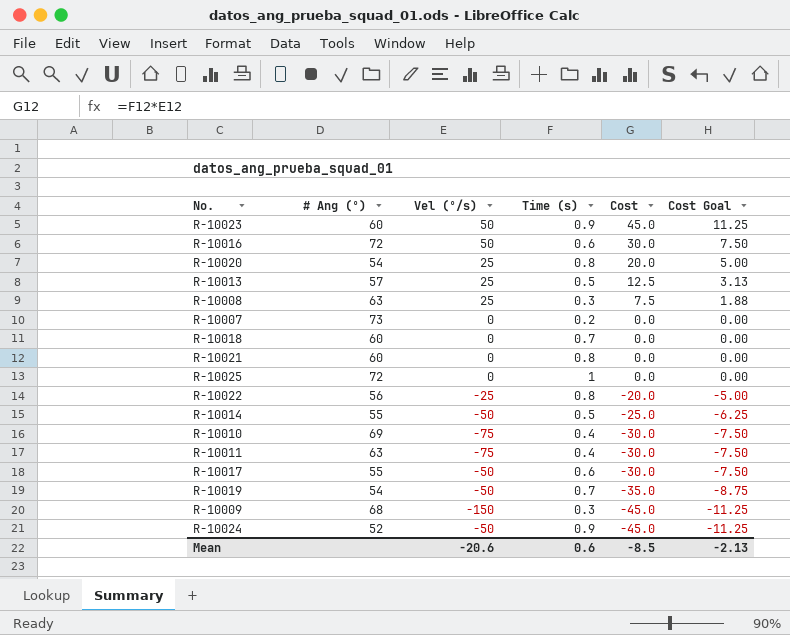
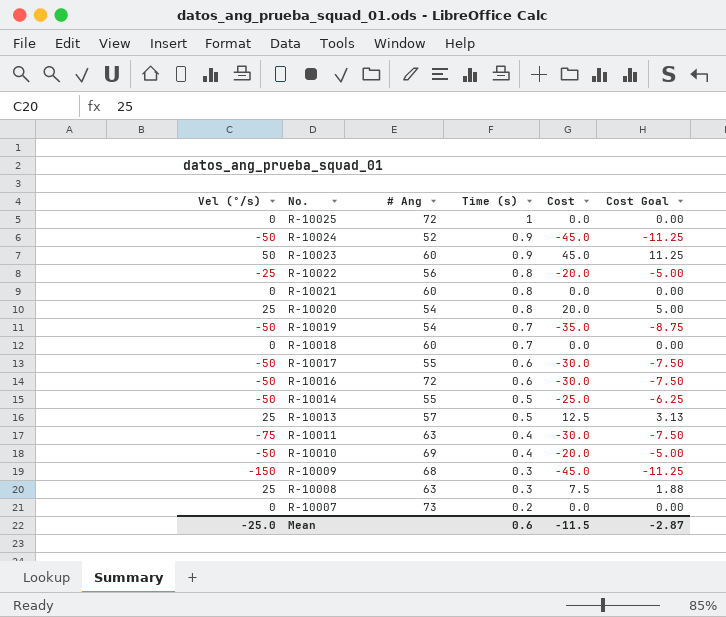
row order: Cost descending -> No. descending
column Vel (º/s) | position: 3 -> 1
column name: # Ang (º) -> # Ang
R-10016 | Vel (º/s): 50 -> -50
R-10016 | Cost: 30.0 -> -30.0
R-10016 | Cost Goal: 7.50 -> -7.50
R-10010 | Vel (º/s): -75 -> -50
R-10010 | Cost: -30.0 -> -20.0
R-10010 | Cost Goal: -7.50 -> -5.00
Mean | Vel (º/s): -20.6 -> -25.0
Mean | Cost: -8.5 -> -11.5
Mean | Cost Goal: -2.13 -> -2.87

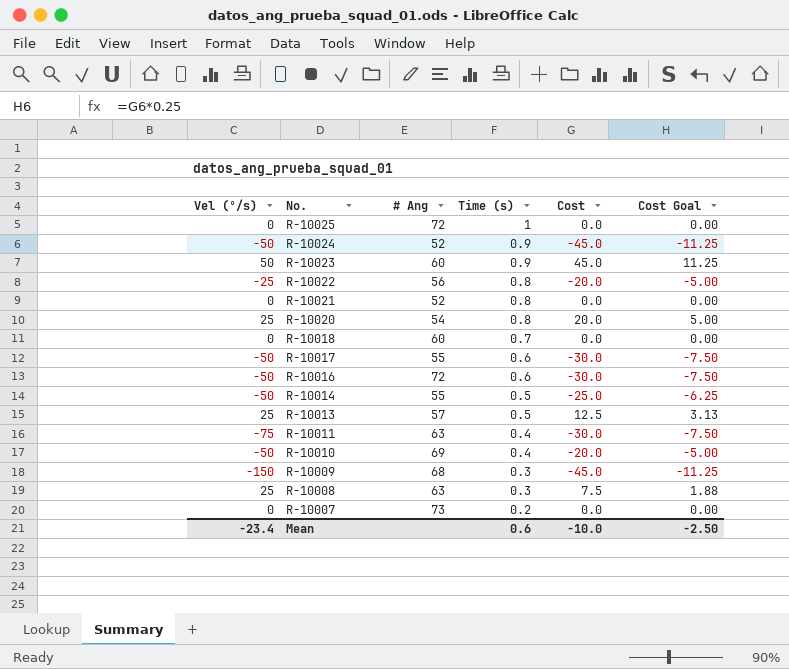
row R-10019: -50 | 54 | 0.7 | -35.0 | -8.75 -> none
R-10021 | # Ang: 60 -> 52
Mean | Vel (º/s): -25.0 -> -23.4
Mean | Cost: -11.5 -> -10.0
Mean | Cost Goal: -2.87 -> -2.50

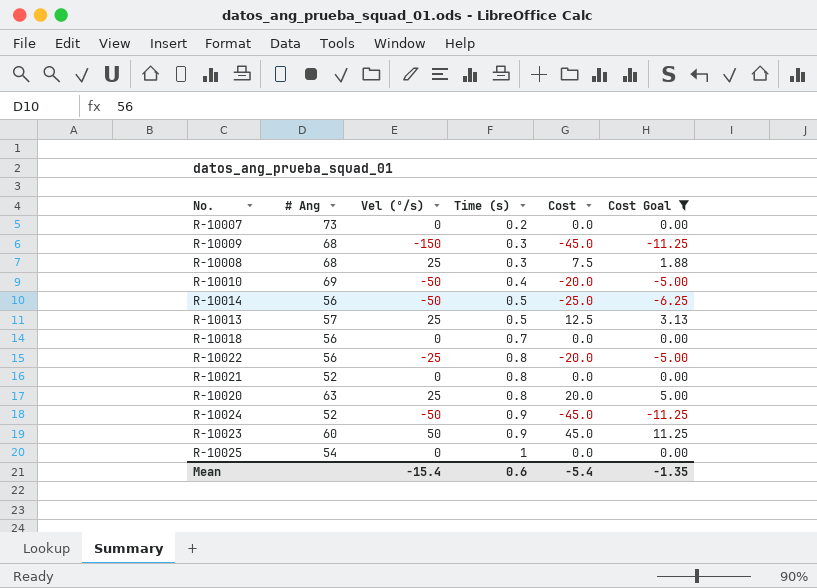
filter: none -> Cost Goal != -7.50
row order: No. descending -> Time (s) ascending
column Vel (º/s) | position: 1 -> 3
R-10008 | # Ang: 63 -> 68
R-10014 | # Ang: 55 -> 56
R-10018 | # Ang: 60 -> 56
R-10020 | # Ang: 54 -> 63
R-10025 | # Ang: 72 -> 54
Mean | Vel (º/s): -23.4 -> -15.4
Mean | Cost: -10.0 -> -5.4
Mean | Cost Goal: -2.50 -> -1.35

